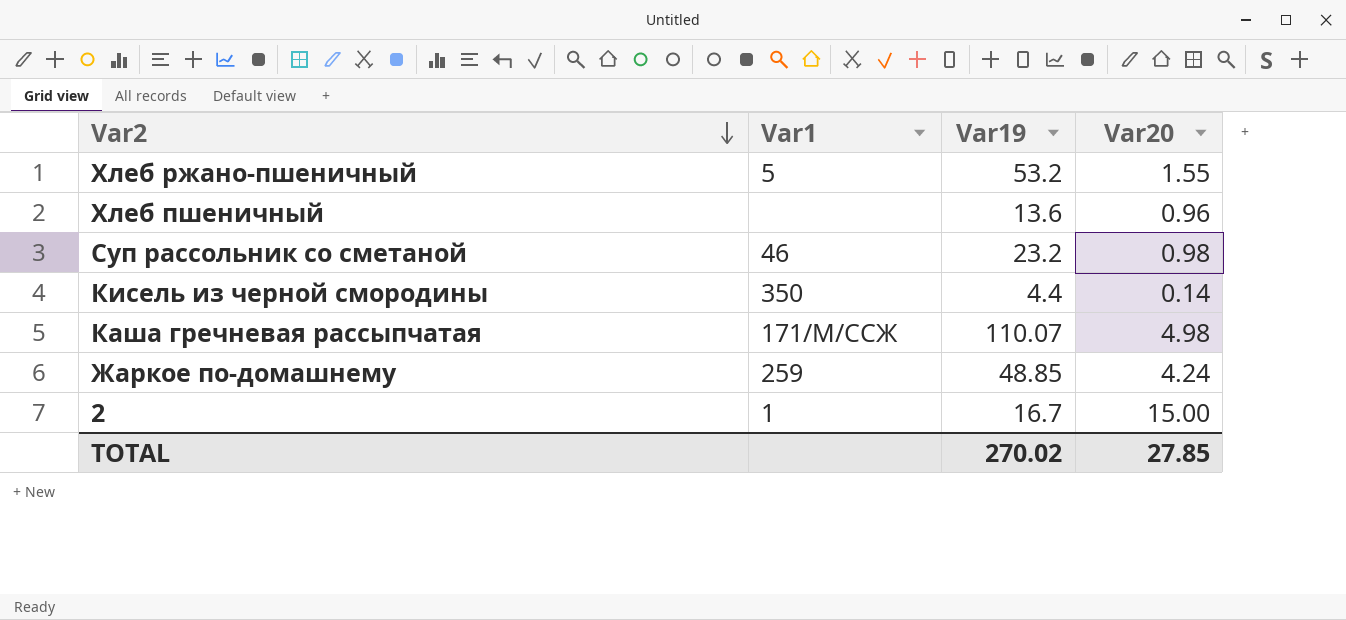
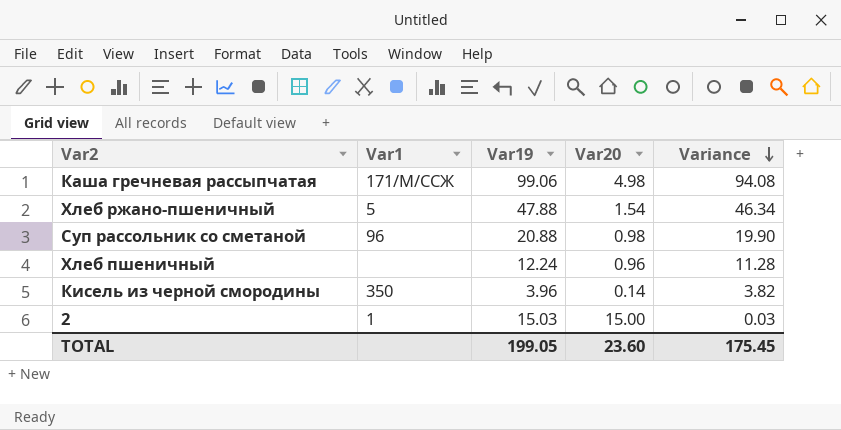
row order: Var2 descending -> Variance descending
column Variance | formula: none -> [Var19] - [Var20]
row Жаркое по-домашнему: 259 | 48.85 | 4.24 -> none
Каша гречневая рассыпчатая | Var19: 110.07 -> 99.06
Хлеб ржано-пшеничный | Var19: 53.2 -> 47.88
Хлеб ржано-пшеничный | Var20: 1.55 -> 1.54
Суп рассольник со сметаной | Var1: 46 -> 96
Суп рассольник со сметаной | Var19: 23.2 -> 20.88
Хлеб пшеничный | Var19: 13.6 -> 12.24
Кисель из черной смородины | Var19: 4.4 -> 3.96
2 | Var19: 16.7 -> 15.03
TOTAL | Var19: 270.02 -> 199.05
TOTAL | Var20: 27.85 -> 23.60

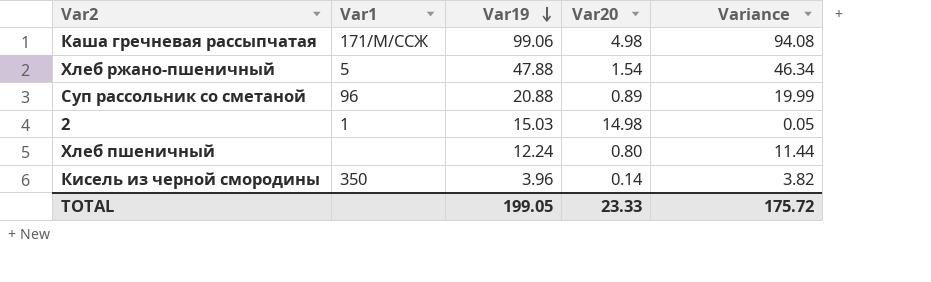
row order: Variance descending -> Var19 descending
Суп рассольник со сметаной | Var20: 0.98 -> 0.89
Суп рассольник со сметаной | Variance: 19.90 -> 19.99
2 | Var20: 15.00 -> 14.98
2 | Variance: 0.03 -> 0.05
Хлеб пшеничный | Var20: 0.96 -> 0.80
Хлеб пшеничный | Variance: 11.28 -> 11.44
TOTAL | Var20: 23.60 -> 23.33
TOTAL | Variance: 175.45 -> 175.72

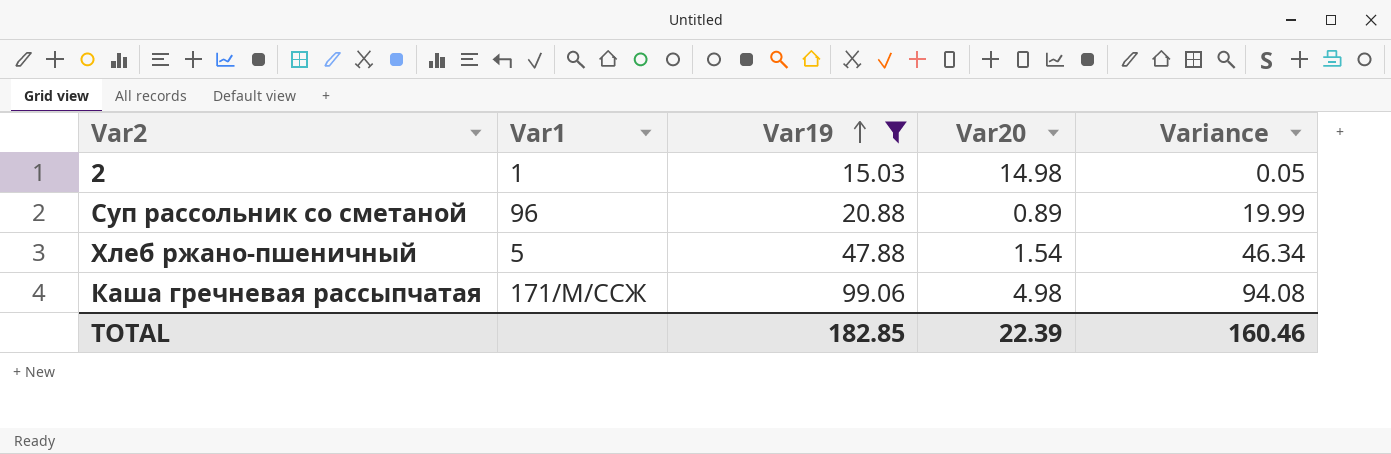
filter: none -> Var19 >= 15.03
row order: Var19 descending -> Var19 ascending
TOTAL | Var19: 199.05 -> 182.85
TOTAL | Var20: 23.33 -> 22.39
TOTAL | Variance: 175.72 -> 160.46

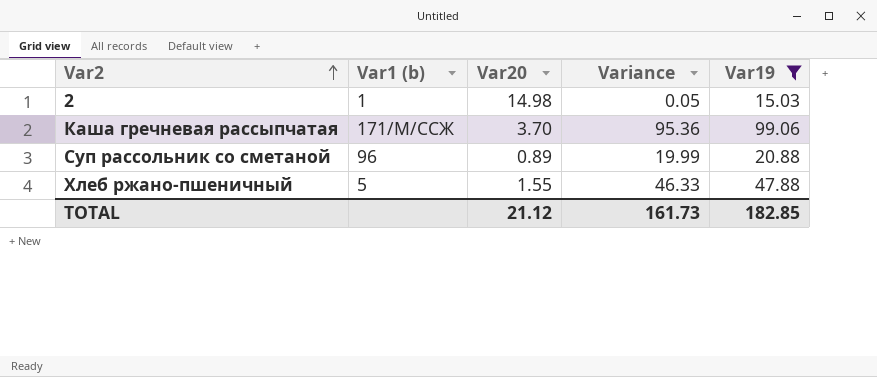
row order: Var19 ascending -> Var2 ascending
column name: Var1 -> Var1 (b)
column Var19 | position: 3 -> 5
Каша гречневая рассыпчатая | Var20: 4.98 -> 3.70
Каша гречневая рассыпчатая | Variance: 94.08 -> 95.36
Хлеб ржано-пшеничный | Var20: 1.54 -> 1.55
Хлеб ржано-пшеничный | Variance: 46.34 -> 46.33
TOTAL | Var20: 22.39 -> 21.12
TOTAL | Variance: 160.46 -> 161.73

